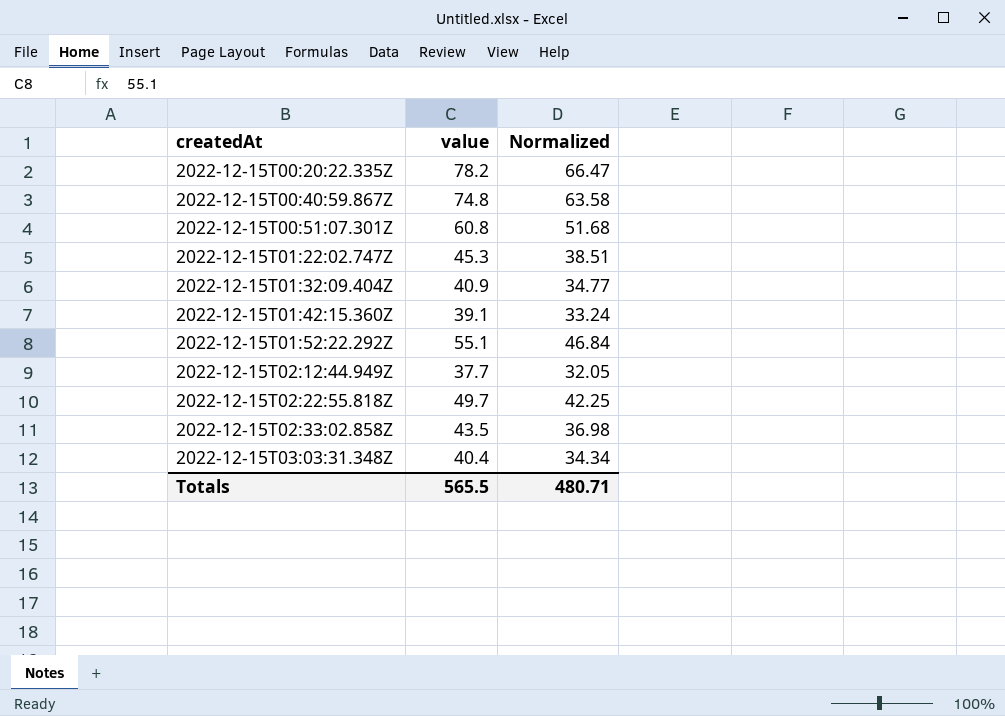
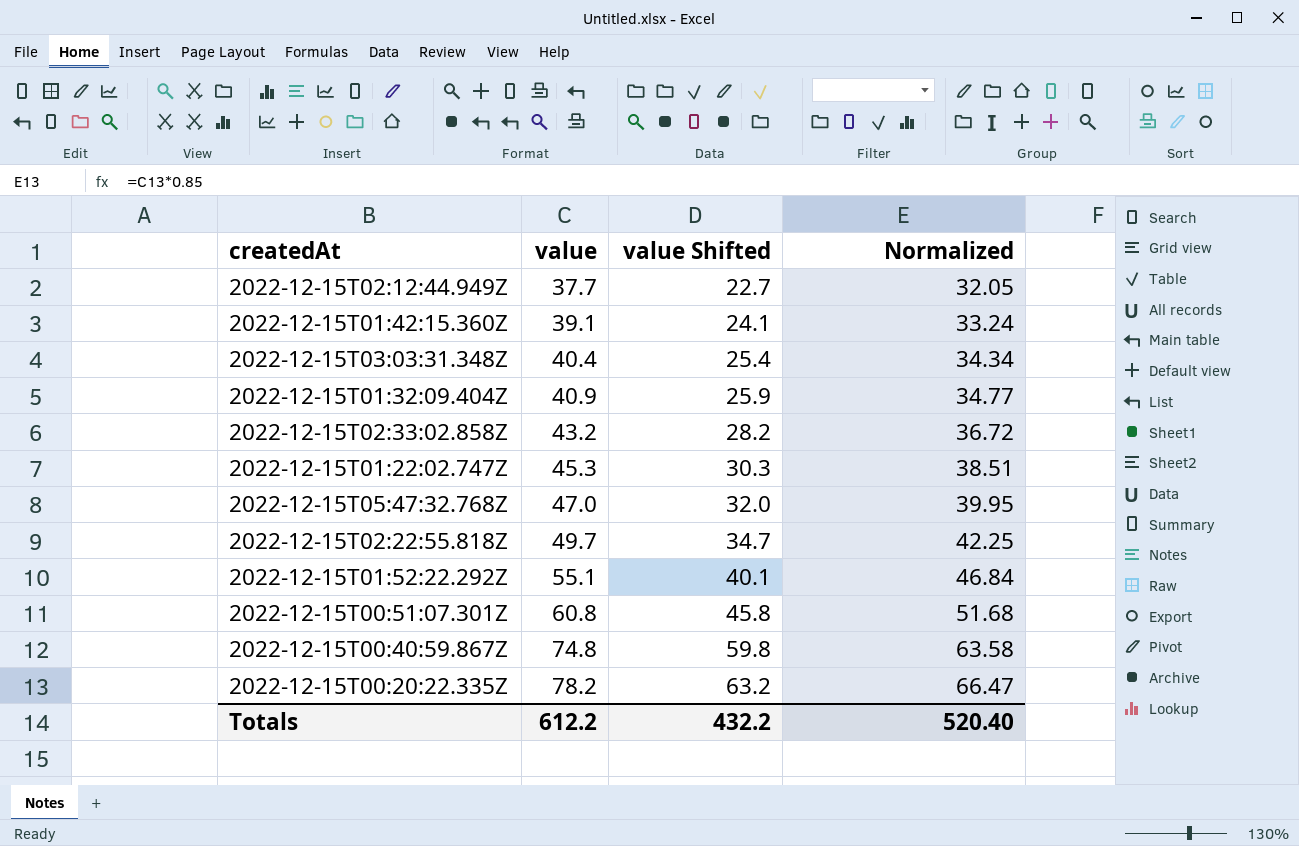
row order: createdAt ascending -> value ascending
column value Shifted | formula: none -> [value] - 15
2022-12-15T02:33:02.858Z | value: 43.5 -> 43.2
2022-12-15T02:33:02.858Z | Normalized: 36.98 -> 36.72
row 2022-12-15T05:47:32.768Z: none -> 47.0 | 32.0 | 39.95
Totals | value: 565.5 -> 612.2
Totals | Normalized: 480.71 -> 520.40

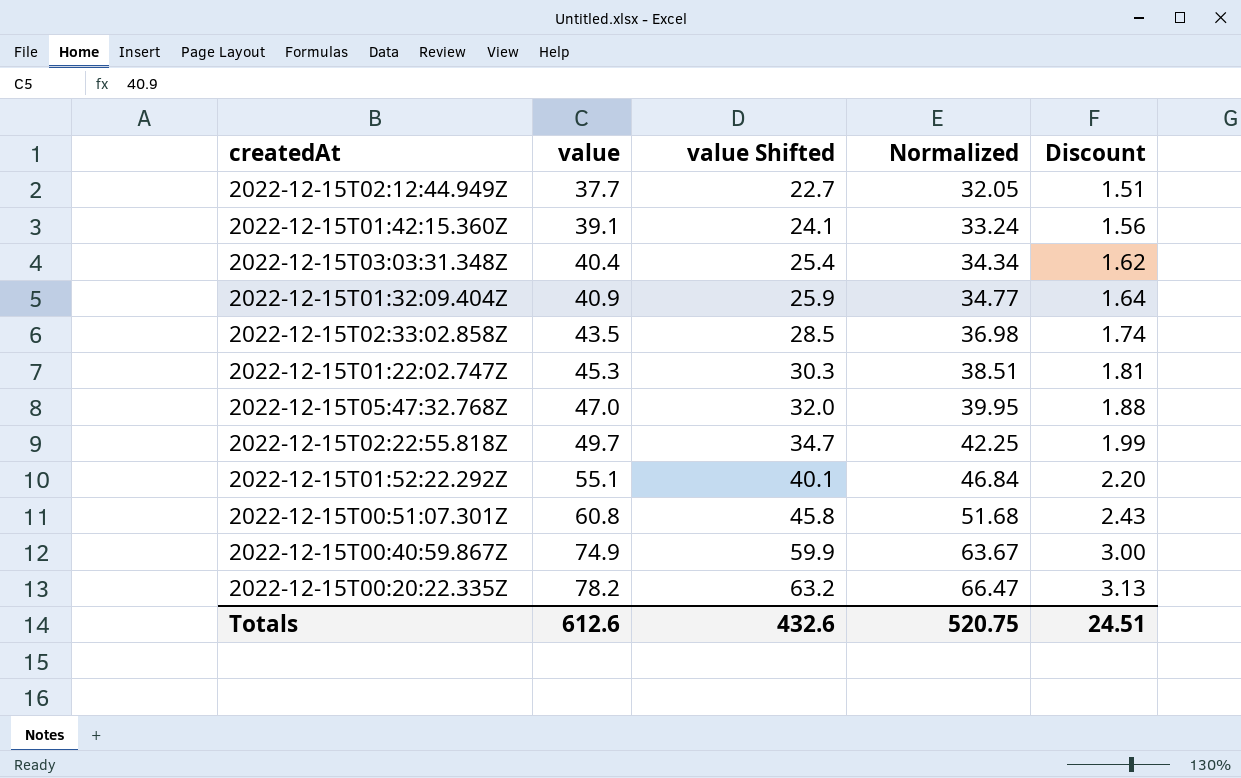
column Discount | formula: none -> [value] * 0.04
2022-12-15T02:33:02.858Z | value: 43.2 -> 43.5
2022-12-15T02:33:02.858Z | value Shifted: 28.2 -> 28.5
2022-12-15T02:33:02.858Z | Normalized: 36.72 -> 36.98
2022-12-15T00:40:59.867Z | value: 74.8 -> 74.9
2022-12-15T00:40:59.867Z | value Shifted: 59.8 -> 59.9
2022-12-15T00:40:59.867Z | Normalized: 63.58 -> 63.67
Totals | value: 612.2 -> 612.6
Totals | value Shifted: 432.2 -> 432.6
Totals | Normalized: 520.40 -> 520.75

